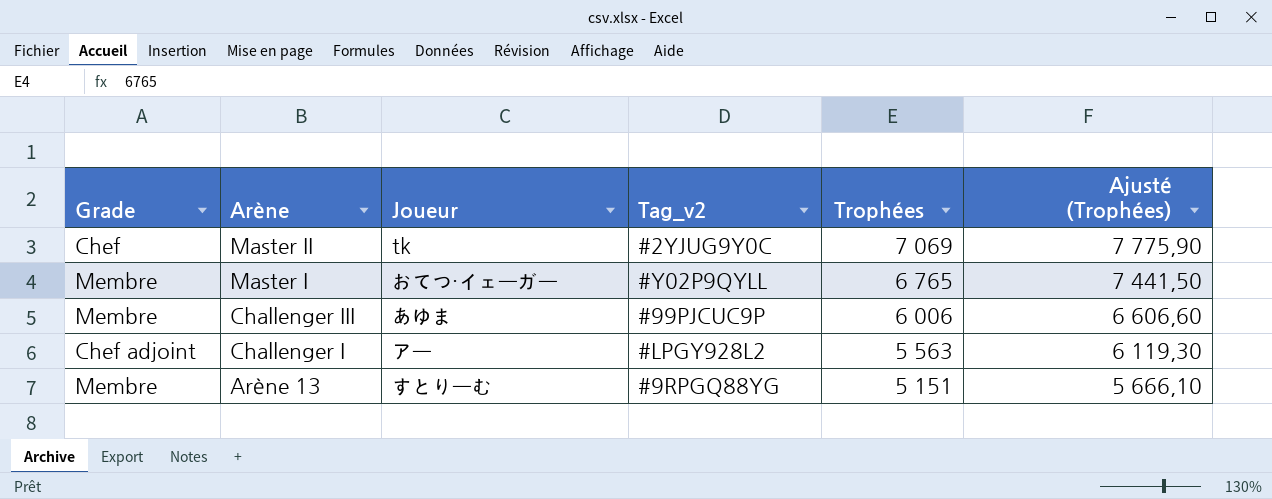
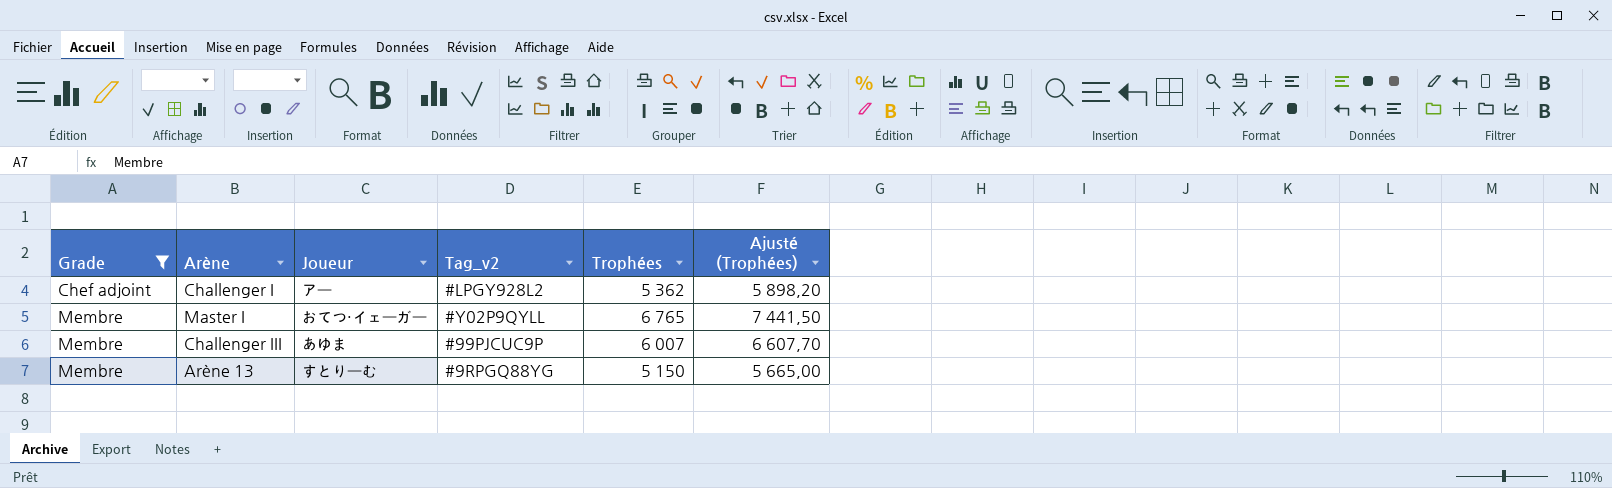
filter: none -> Grade != Chef
row order: Arène descending -> Grade ascending
Challenger I | Trophées: 5 563 -> 5 362
Challenger I | Ajusté (Trophées): 6 119,30 -> 5 898,20
Challenger III | Trophées: 6 006 -> 6 007
Challenger III | Ajusté (Trophées): 6 606,60 -> 6 607,70
Arène 13 | Trophées: 5 151 -> 5 150
Arène 13 | Ajusté (Trophées): 5 666,10 -> 5 665,00

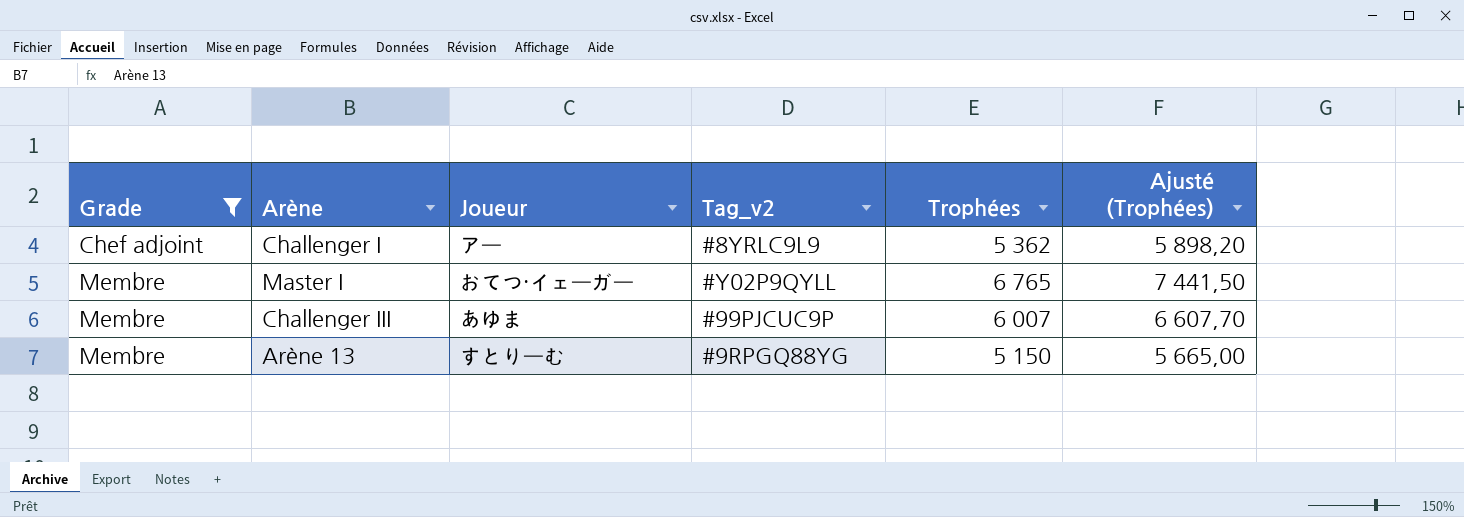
Challenger I | Tag_v2: #LPGY928L2 -> #8YRLC9L9

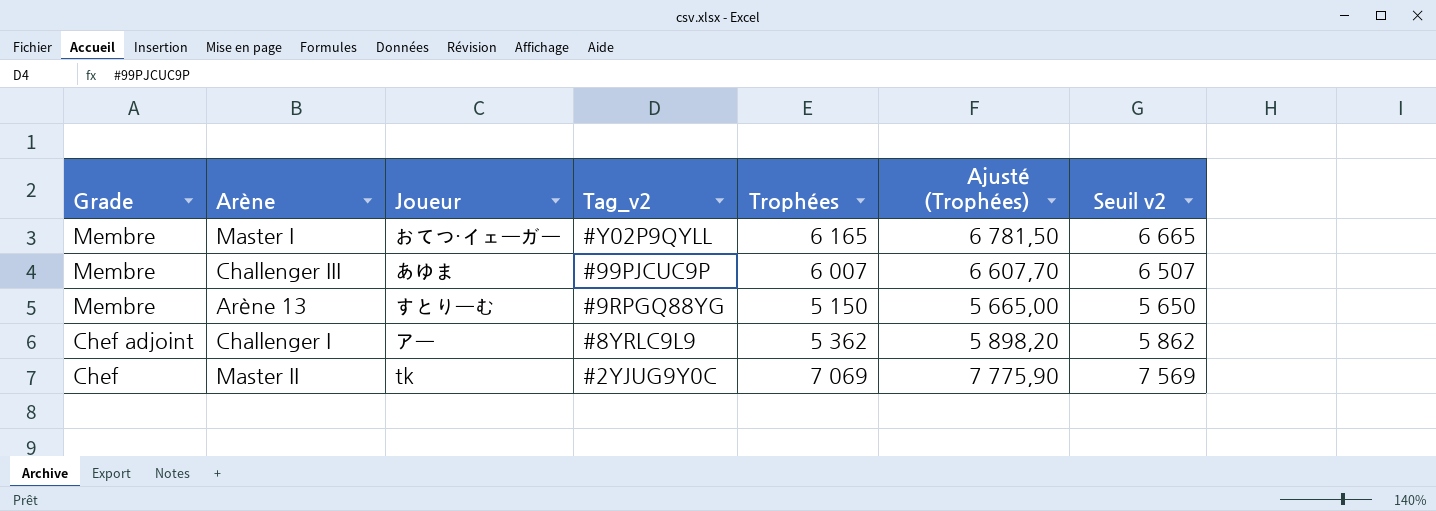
filter: Grade != Chef -> none
row order: Grade ascending -> Grade descending
column Seuil v2 | formula: none -> [Trophées] + 500
Master I | Trophées: 6 765 -> 6 165
Master I | Ajusté (Trophées): 7 441,50 -> 6 781,50

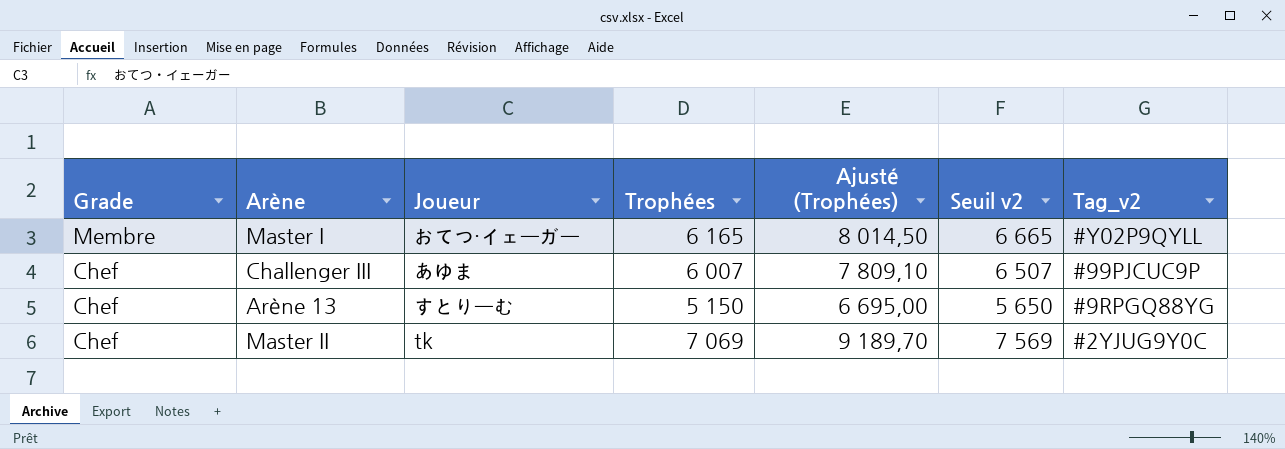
column Ajusté (Trophées) | formula: [Trophées] * 1,1 -> [Trophées] * 1,3
column Tag_v2 | position: 4 -> 7
row Challenger I: Chef adjoint | アー | #8YRLC9L9 | 5 362 | 5 898,20 | 5 862 -> none
Challenger III | Grade: Membre -> Chef
Arène 13 | Grade: Membre -> Chef

